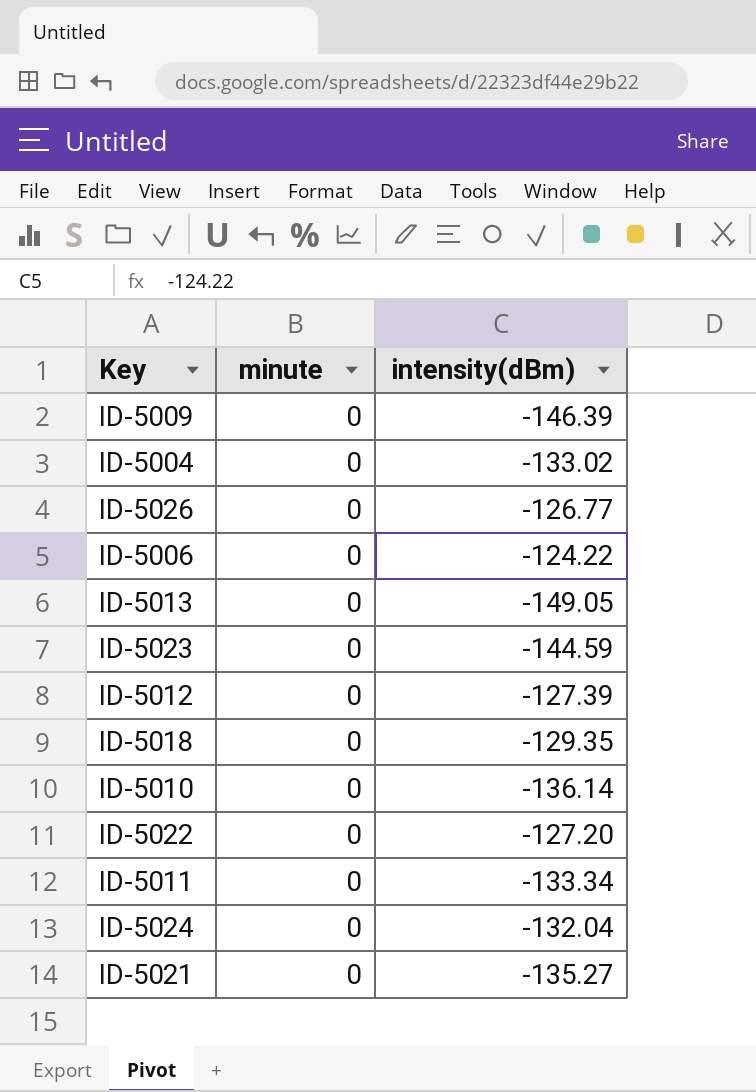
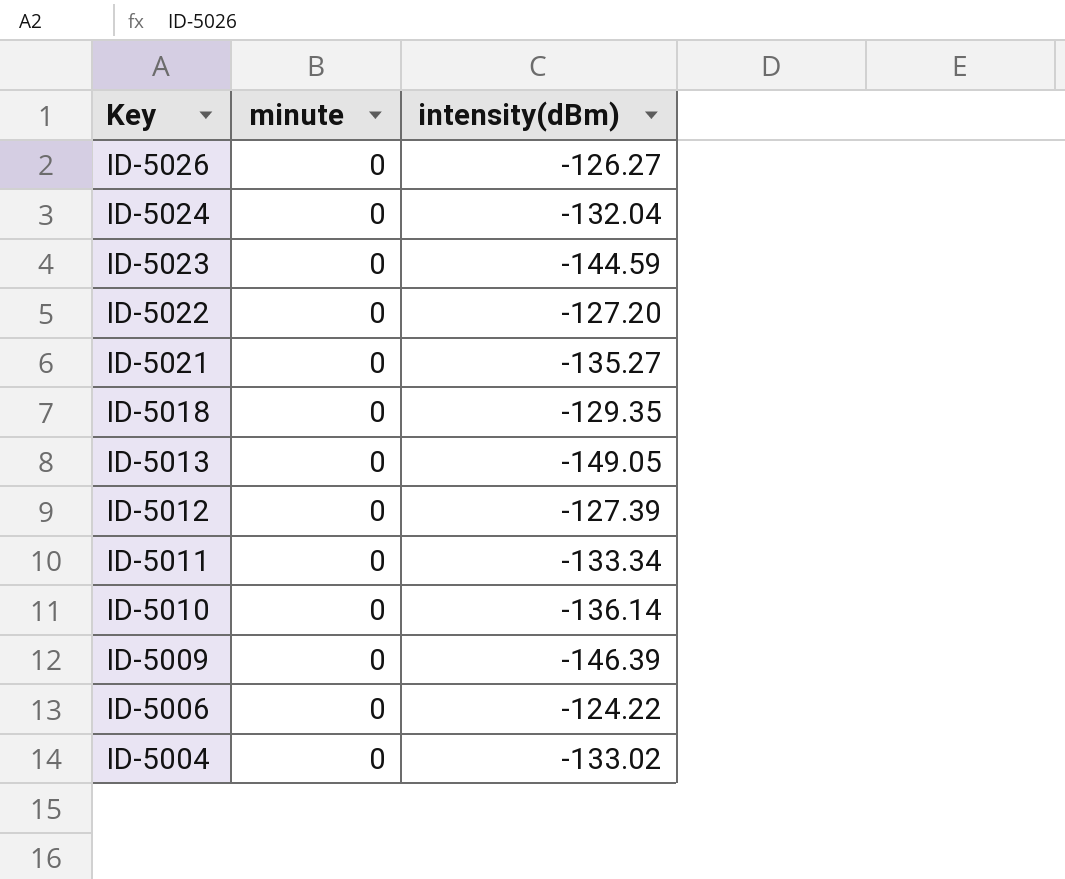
row order: none -> Key descending
ID-5026 | intensity(dBm): -126.77 -> -126.27

